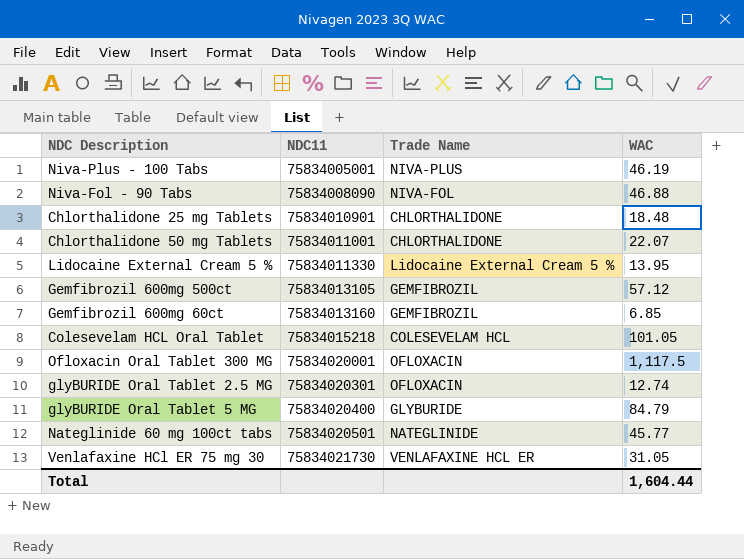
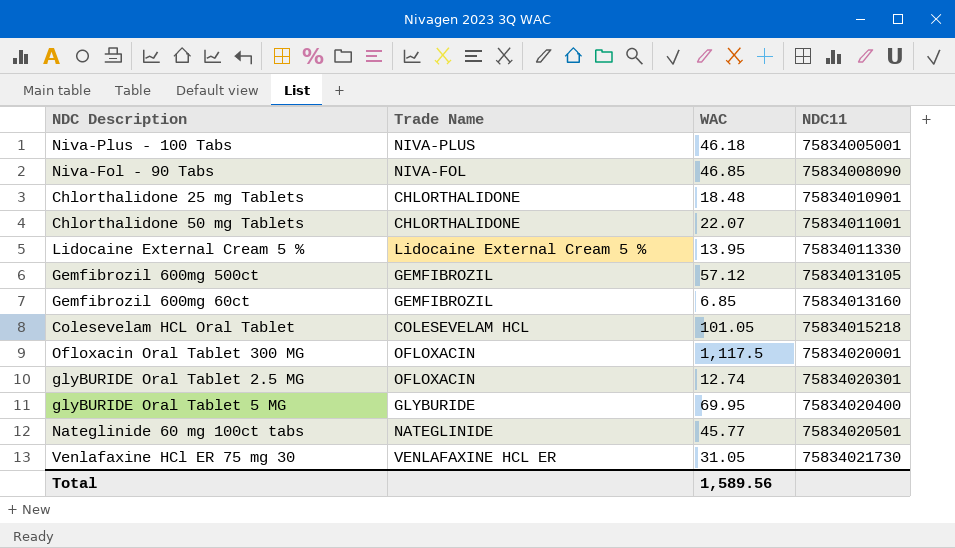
column NDC11 | position: 2 -> 4
Niva-Plus - 100 Tabs | WAC: 46.19 -> 46.18
Niva-Fol - 90 Tabs | WAC: 46.88 -> 46.85
glyBURIDE Oral Tablet 5 MG | WAC: 84.79 -> 69.95
Total | WAC: 1,604.44 -> 1,589.56

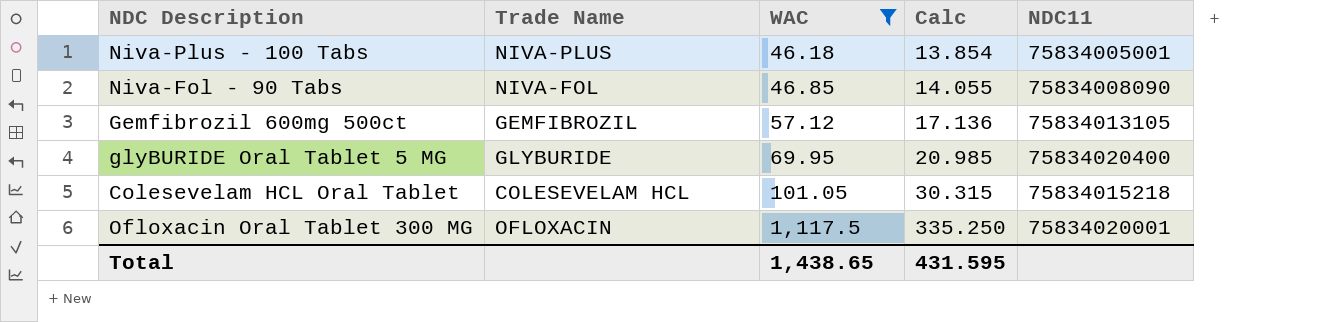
filter: none -> WAC >= 46.18
row order: NDC11 ascending -> WAC ascending
column Calc | formula: none -> [WAC] * 0.3
Total | WAC: 1,589.56 -> 1,438.65

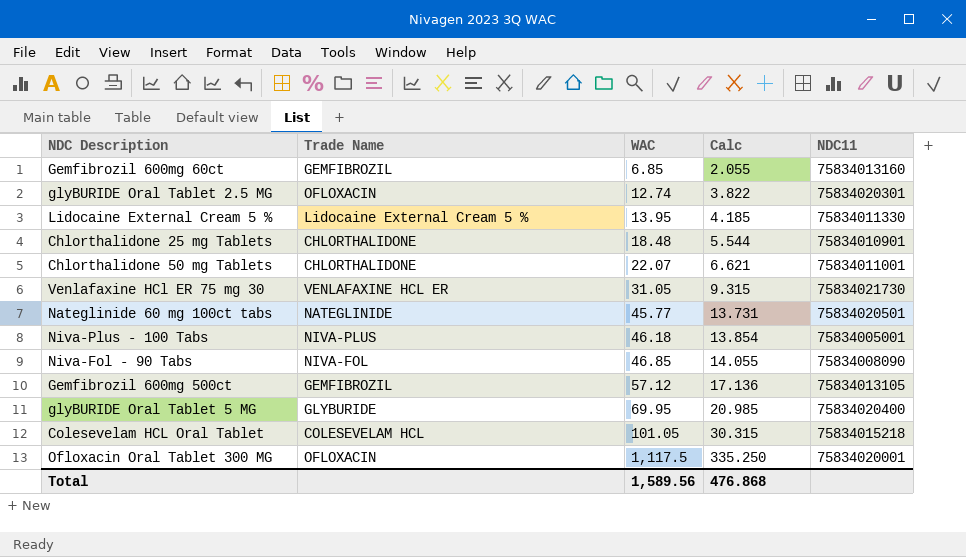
filter: WAC >= 46.18 -> none
Total | WAC: 1,438.65 -> 1,589.56
Total | Calc: 431.595 -> 476.868

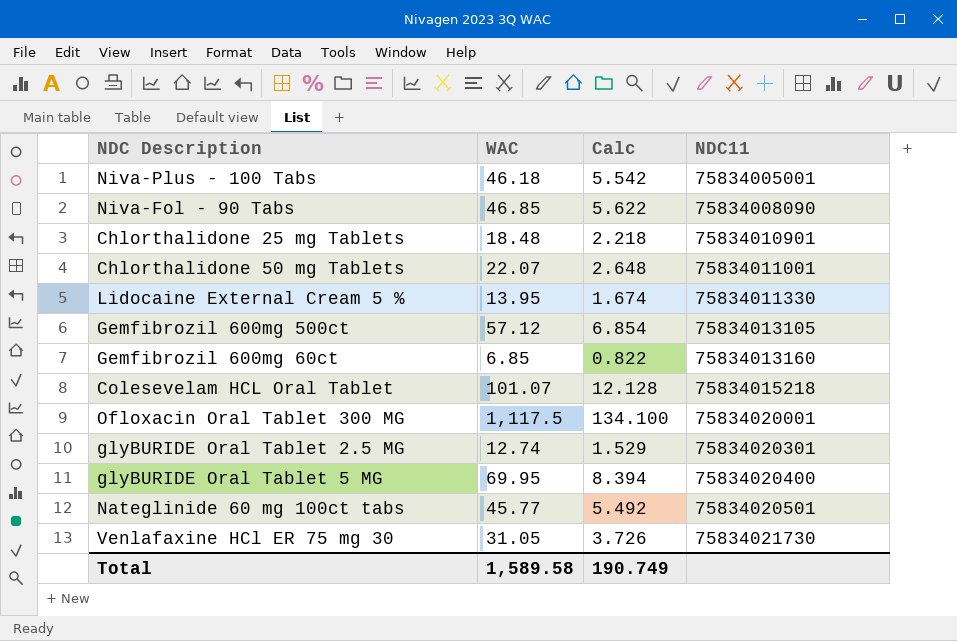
row order: WAC ascending -> NDC11 ascending
column Trade Name | position: 2 -> none
column Calc | formula: [WAC] * 0.3 -> [WAC] * 0.12
Colesevelam HCL Oral Tablet | WAC: 101.05 -> 101.07
Total | WAC: 1,589.56 -> 1,589.58
Total | Calc: 476.868 -> 190.749

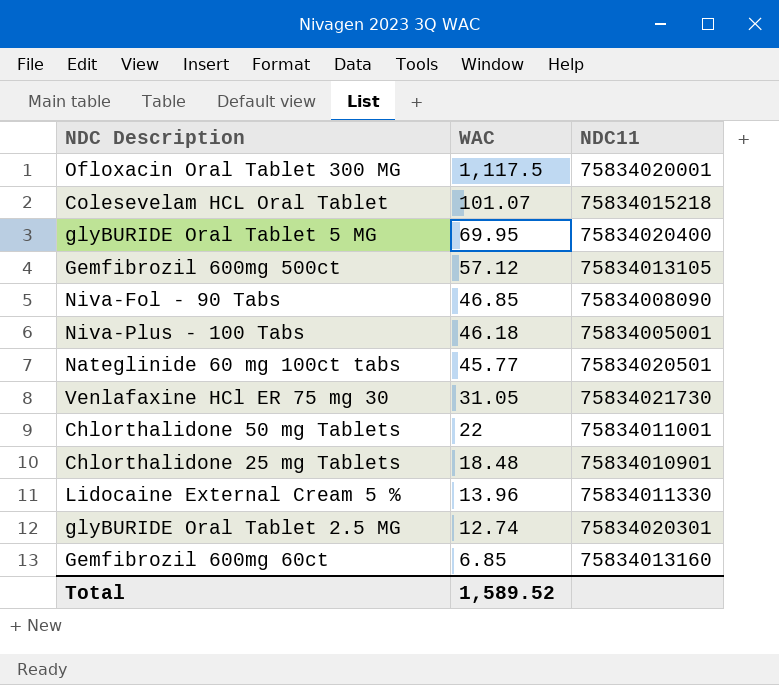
row order: NDC11 ascending -> WAC descending
column Calc | formula: [WAC] * 0.12 -> none
Chlorthalidone 50 mg Tablets | WAC: 22.07 -> 22
Lidocaine External Cream 5 % | WAC: 13.95 -> 13.96
Total | WAC: 1,589.58 -> 1,589.52

